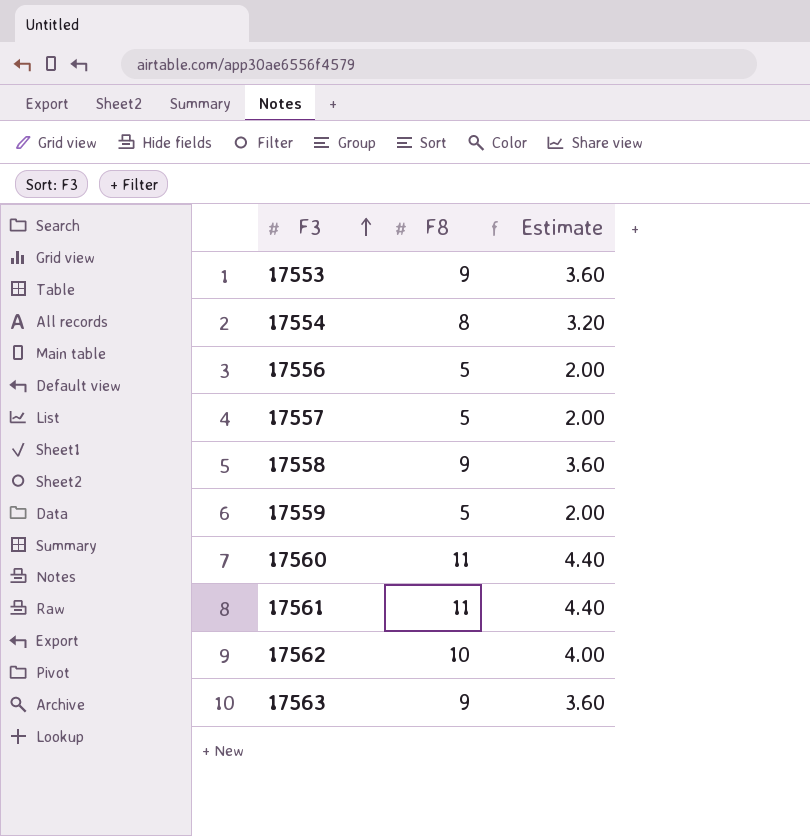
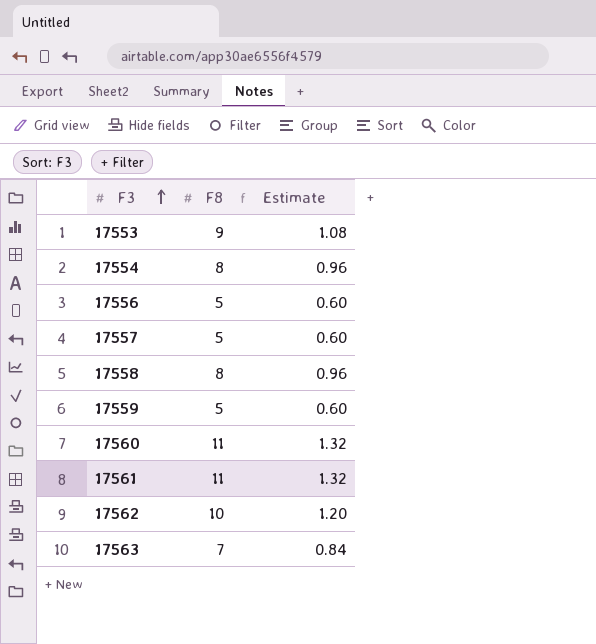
column Estimate | formula: [F8] * 0.4 -> [F8] * 0.12
17558 | F8: 9 -> 8
17563 | F8: 9 -> 7

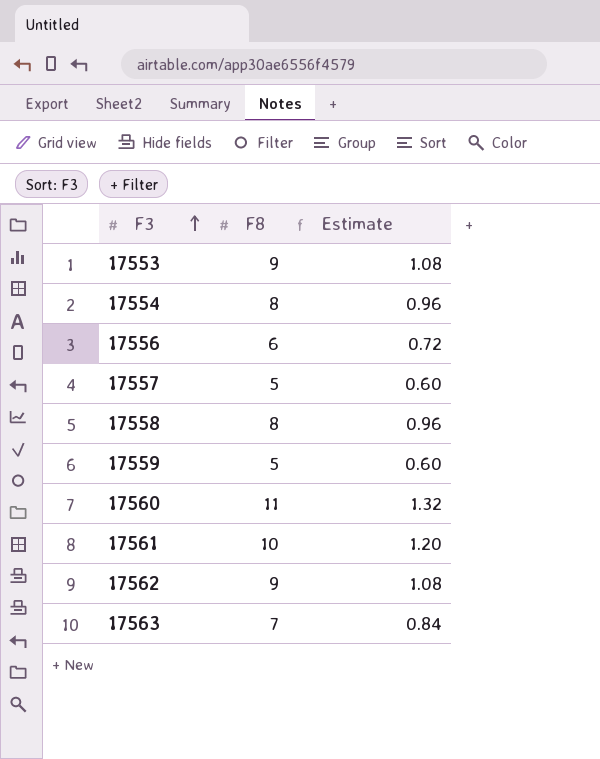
17556 | F8: 5 -> 6
17556 | Estimate: 0.60 -> 0.72
17561 | F8: 11 -> 10
17561 | Estimate: 1.32 -> 1.20
17562 | F8: 10 -> 9
17562 | Estimate: 1.20 -> 1.08

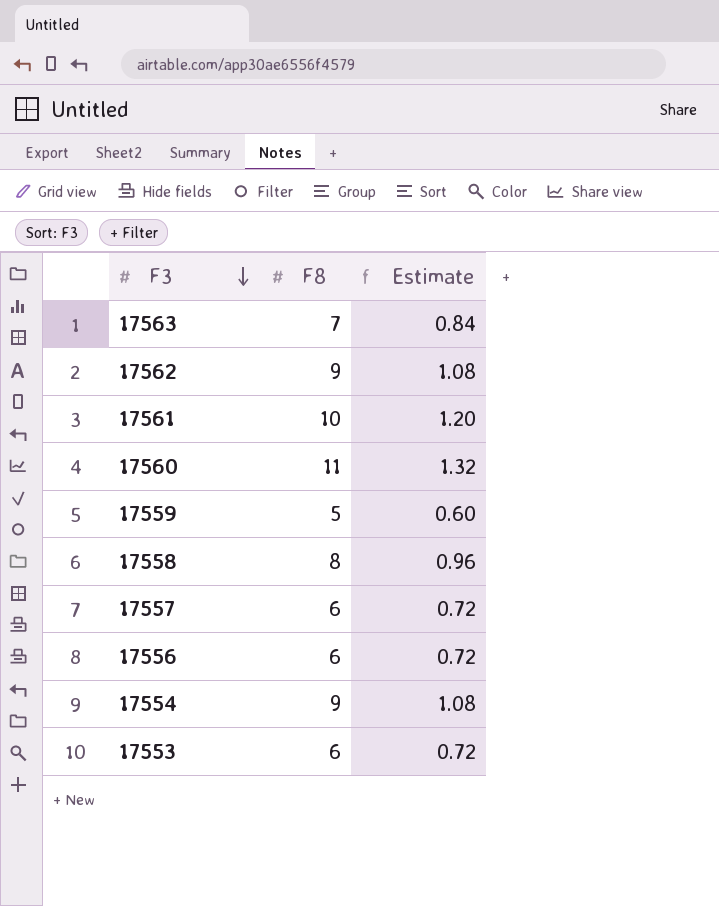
row order: F3 ascending -> F3 descending
17557 | F8: 5 -> 6
17557 | Estimate: 0.60 -> 0.72
17554 | F8: 8 -> 9
17554 | Estimate: 0.96 -> 1.08
17553 | F8: 9 -> 6
17553 | Estimate: 1.08 -> 0.72

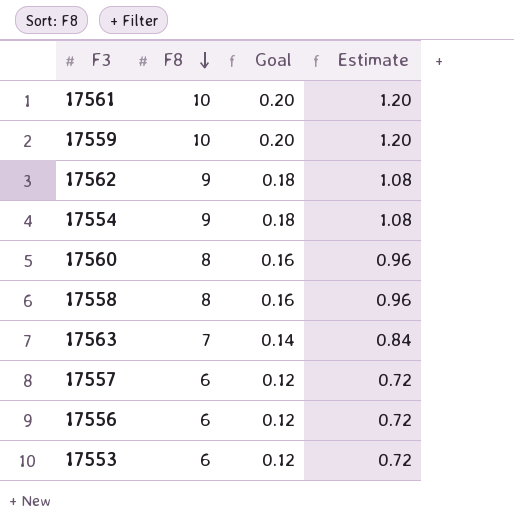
row order: F3 descending -> F8 descending
column Goal | formula: none -> [F8] * 0.02
17559 | F8: 5 -> 10
17559 | Estimate: 0.60 -> 1.20
17560 | F8: 11 -> 8
17560 | Estimate: 1.32 -> 0.96

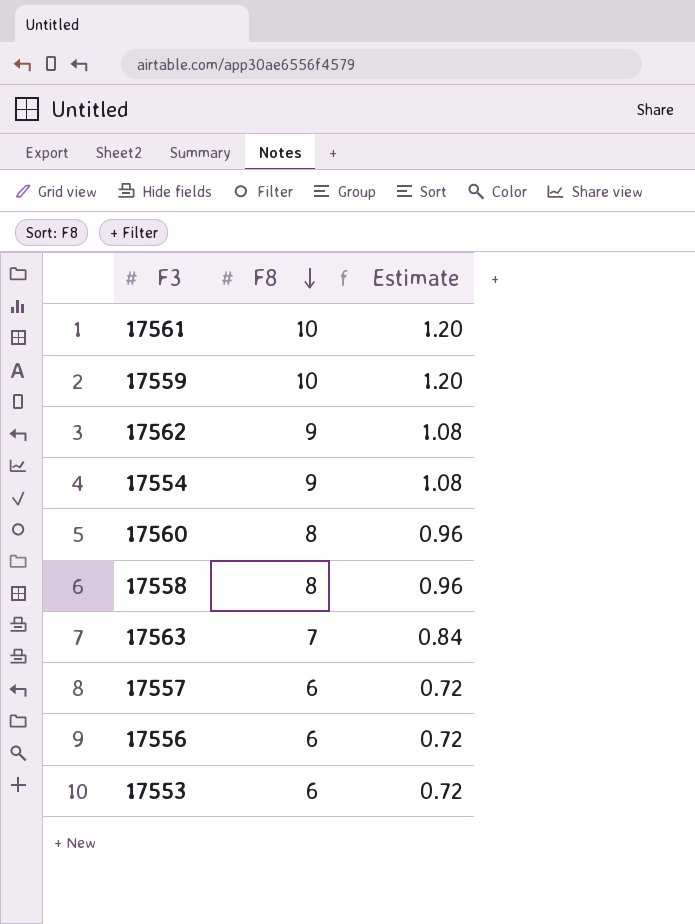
column Goal | formula: [F8] * 0.02 -> none

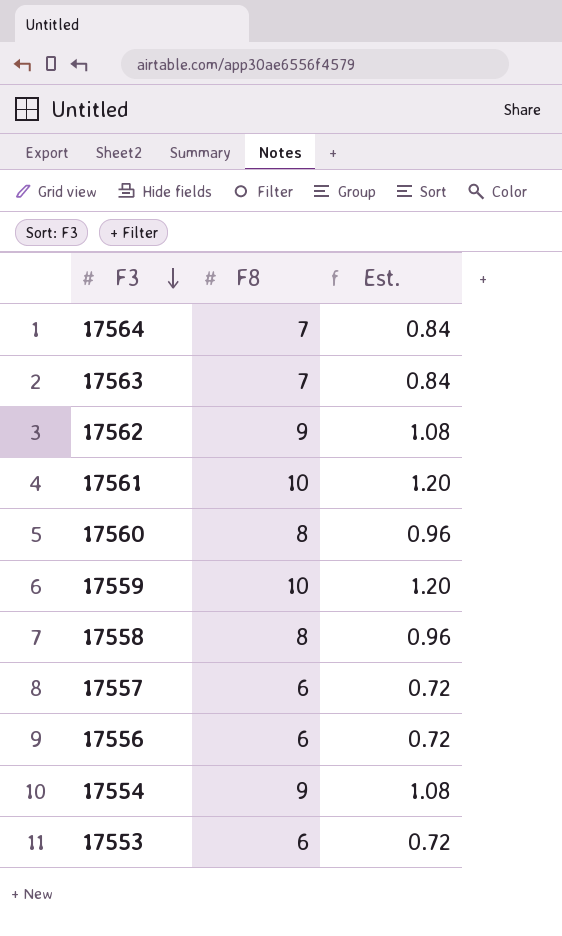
row order: F8 descending -> F3 descending
column name: Estimate -> Est.
row 17564: none -> 7 | 0.84

